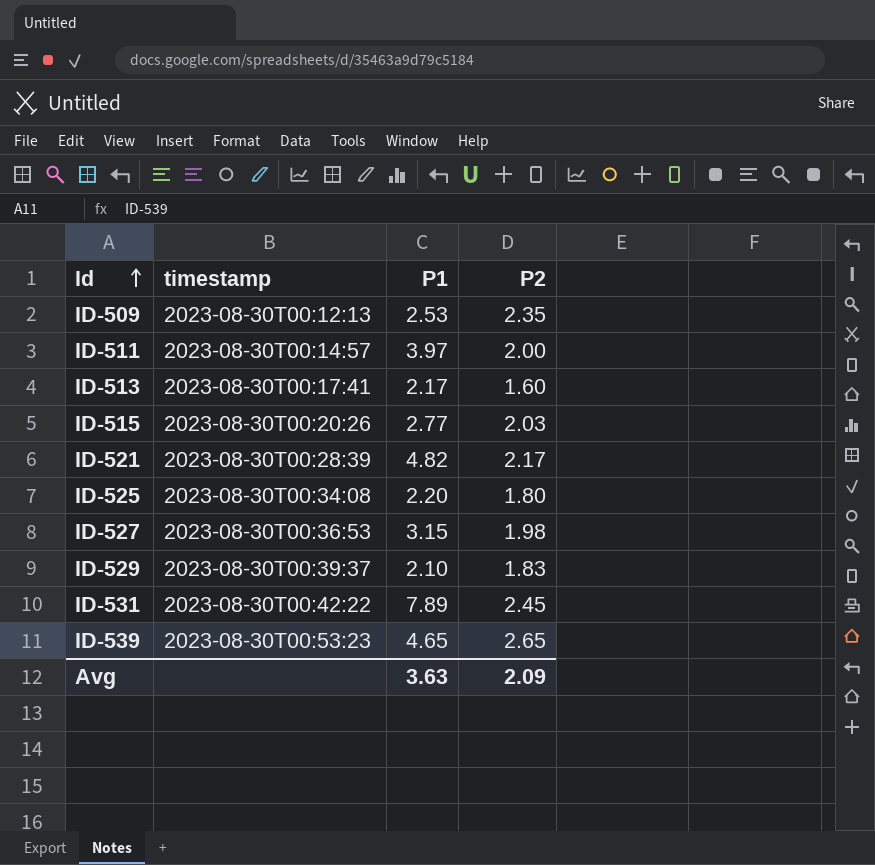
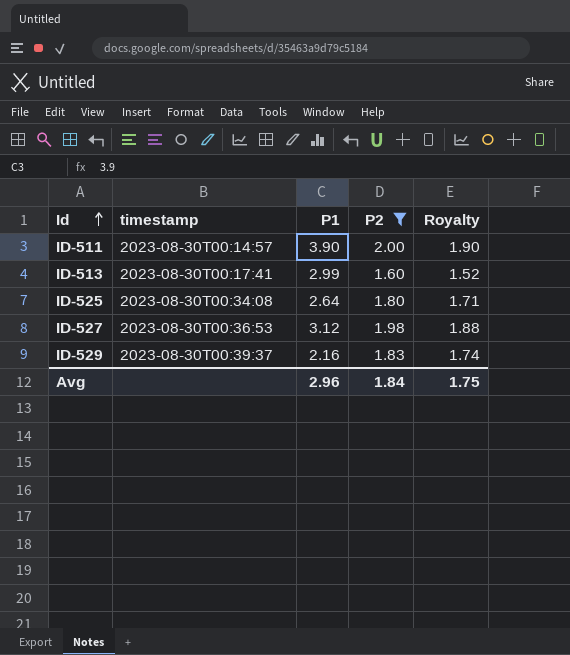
filter: none -> P2 <= 2.00
column Royalty | formula: none -> [P2] * 0.95
ID-511 | P1: 3.97 -> 3.90
ID-513 | P1: 2.17 -> 2.99
ID-525 | P1: 2.20 -> 2.64
ID-527 | P1: 3.15 -> 3.12
ID-529 | P1: 2.10 -> 2.16
Avg | P1: 3.63 -> 2.96
Avg | P2: 2.09 -> 1.84

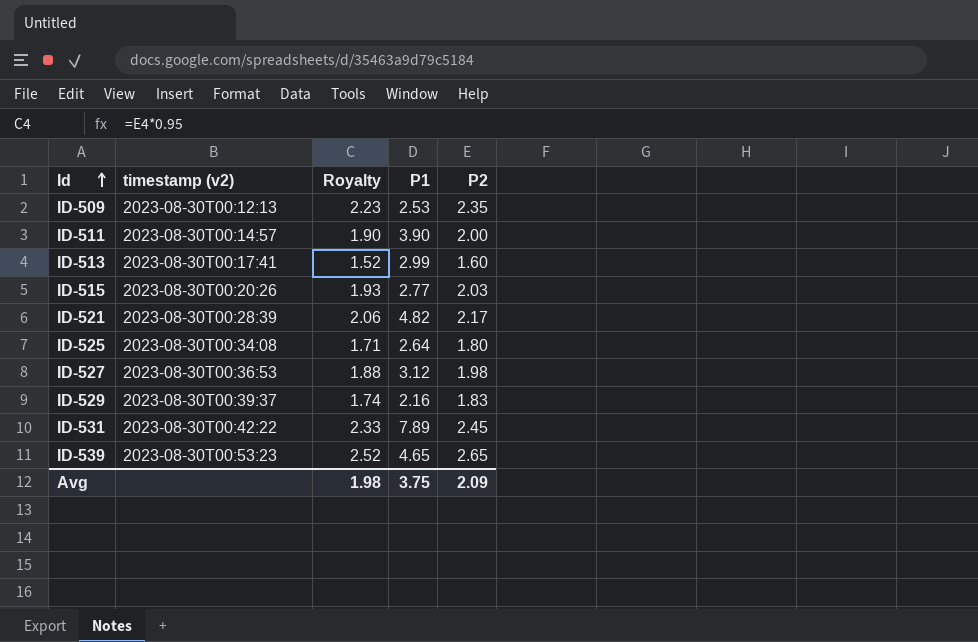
filter: P2 <= 2.00 -> none
column name: timestamp -> timestamp (v2)
column Royalty | position: 5 -> 3
Avg | Royalty: 1.75 -> 1.98
Avg | P1: 2.96 -> 3.75
Avg | P2: 1.84 -> 2.09

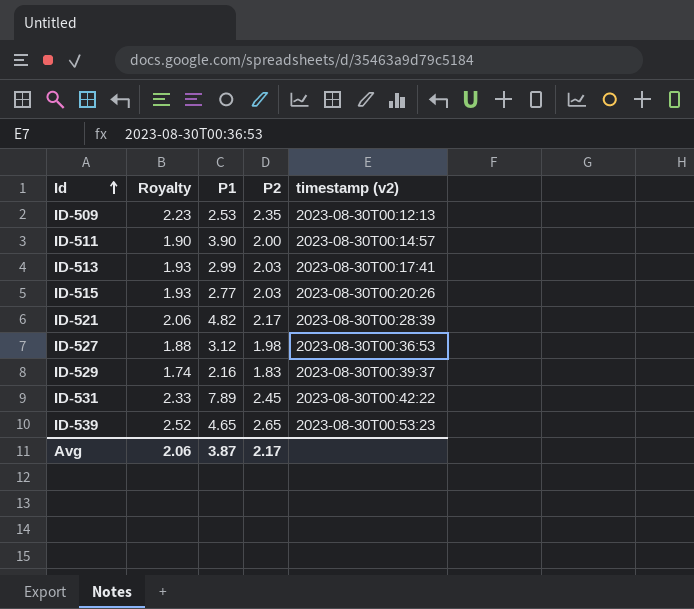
column timestamp (v2) | position: 2 -> 5
row ID-525: 2023-08-30T00:34:08 | 1.71 | 2.64 | 1.80 -> none
ID-513 | Royalty: 1.52 -> 1.93
ID-513 | P2: 1.60 -> 2.03
Avg | Royalty: 1.98 -> 2.06
Avg | P1: 3.75 -> 3.87
Avg | P2: 2.09 -> 2.17

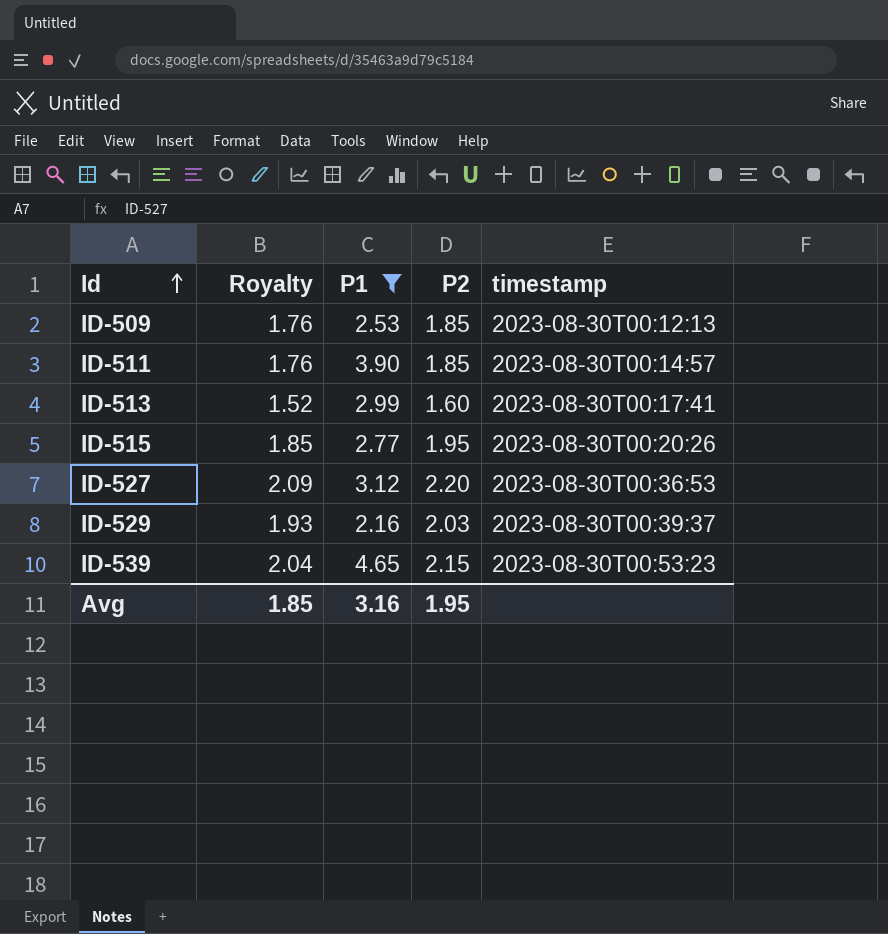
filter: none -> P1 <= 4.65
column name: timestamp (v2) -> timestamp
ID-509 | Royalty: 2.23 -> 1.76
ID-509 | P2: 2.35 -> 1.85
ID-511 | Royalty: 1.90 -> 1.76
ID-511 | P2: 2.00 -> 1.85
ID-513 | Royalty: 1.93 -> 1.52
ID-513 | P2: 2.03 -> 1.60
ID-515 | Royalty: 1.93 -> 1.85
ID-515 | P2: 2.03 -> 1.95
ID-527 | Royalty: 1.88 -> 2.09
ID-527 | P2: 1.98 -> 2.20
ID-529 | Royalty: 1.74 -> 1.93
ID-529 | P2: 1.83 -> 2.03
ID-539 | Royalty: 2.52 -> 2.04
ID-539 | P2: 2.65 -> 2.15
Avg | Royalty: 2.06 -> 1.85
Avg | P1: 3.87 -> 3.16
Avg | P2: 2.17 -> 1.95

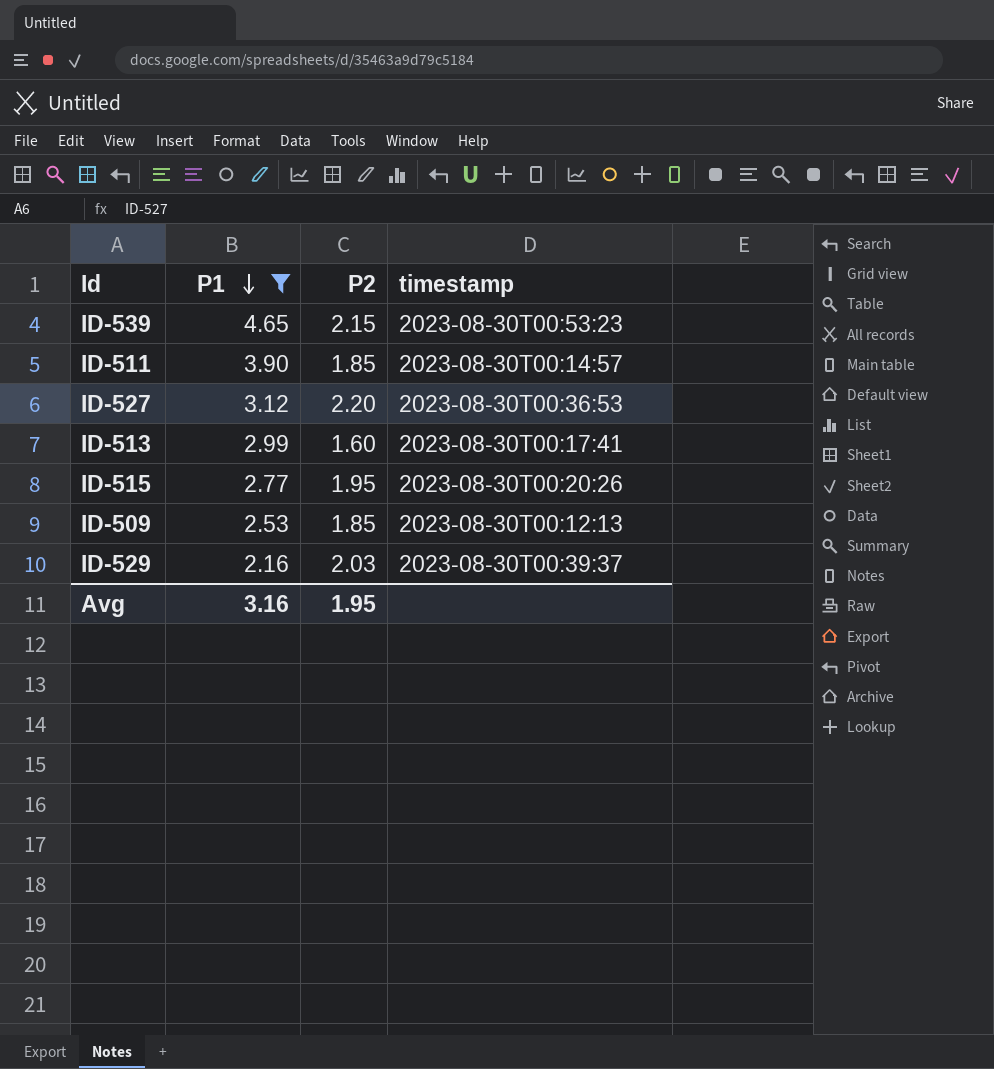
row order: Id ascending -> P1 descending
column Royalty | formula: [P2] * 0.95 -> none

